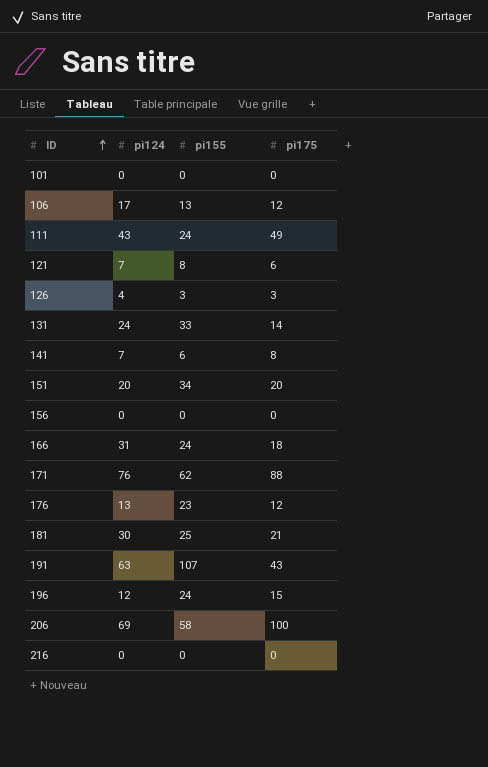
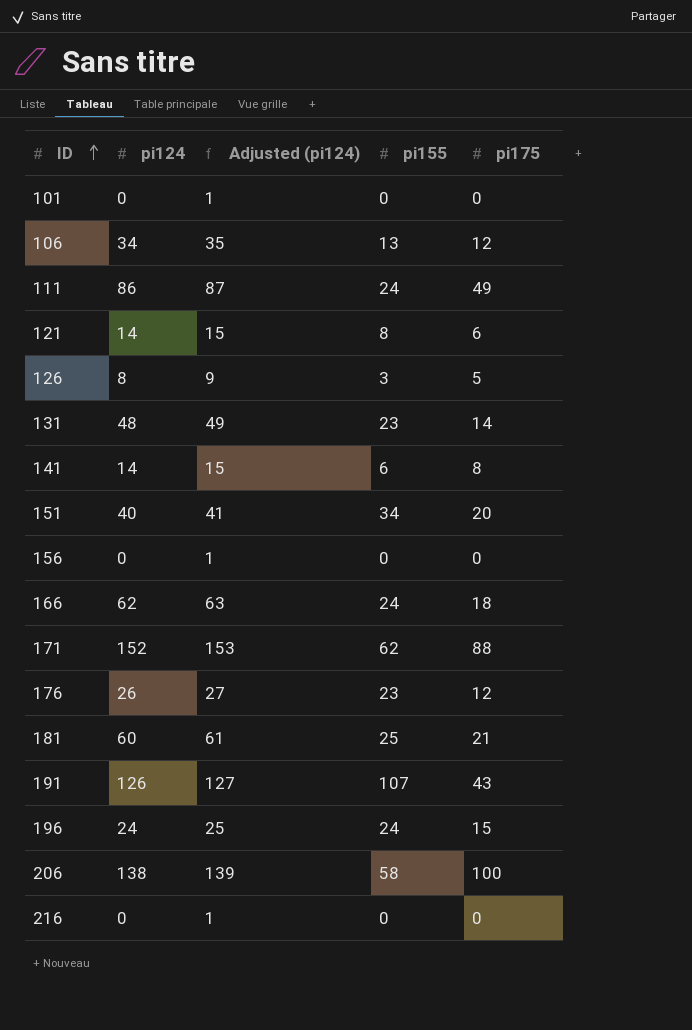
column Adjusted (pi124) | formula: none -> [pi124] + 1
106 | pi124: 17 -> 34
111 | pi124: 43 -> 86
121 | pi124: 7 -> 14
126 | pi124: 4 -> 8
126 | pi175: 3 -> 5
131 | pi124: 24 -> 48
131 | pi155: 33 -> 23
141 | pi124: 7 -> 14
151 | pi124: 20 -> 40
166 | pi124: 31 -> 62
171 | pi124: 76 -> 152
176 | pi124: 13 -> 26
181 | pi124: 30 -> 60
191 | pi124: 63 -> 126
196 | pi124: 12 -> 24
206 | pi124: 69 -> 138

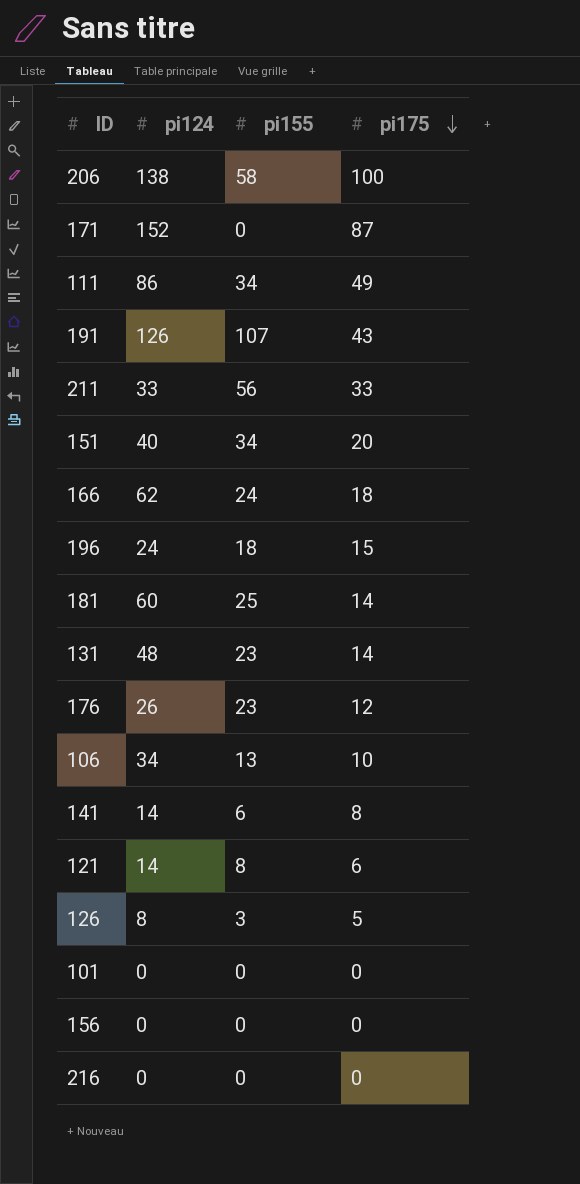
row order: ID ascending -> pi175 descending
column Adjusted (pi124) | formula: [pi124] + 1 -> none
171 | pi155: 62 -> 0
171 | pi175: 88 -> 87
111 | pi155: 24 -> 34
row 211: none -> 33 | 56 | 33
196 | pi155: 24 -> 18
181 | pi175: 21 -> 14
106 | pi175: 12 -> 10

